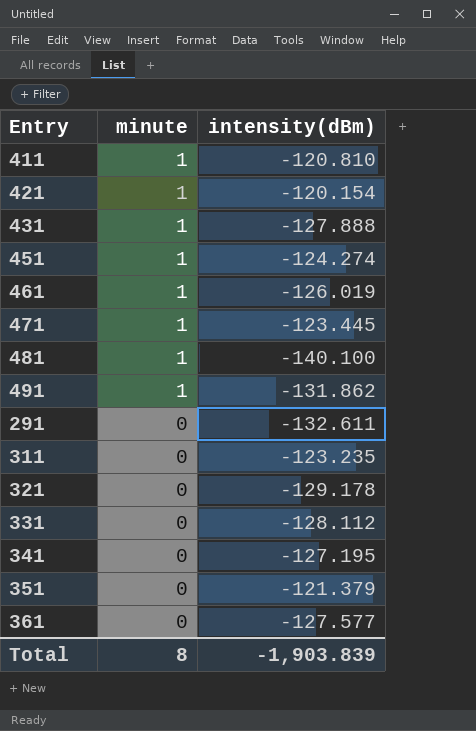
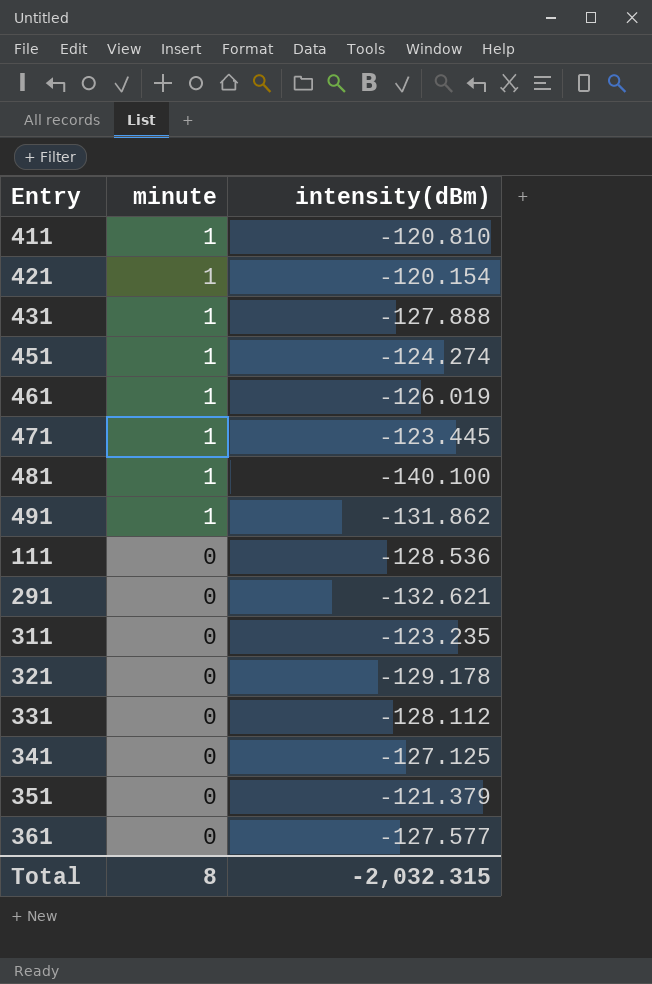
row 111: none -> 0 | -128.536
291 | intensity(dBm): -132.611 -> -132.621
341 | intensity(dBm): -127.195 -> -127.125
Total | intensity(dBm): -1,903.839 -> -2,032.315

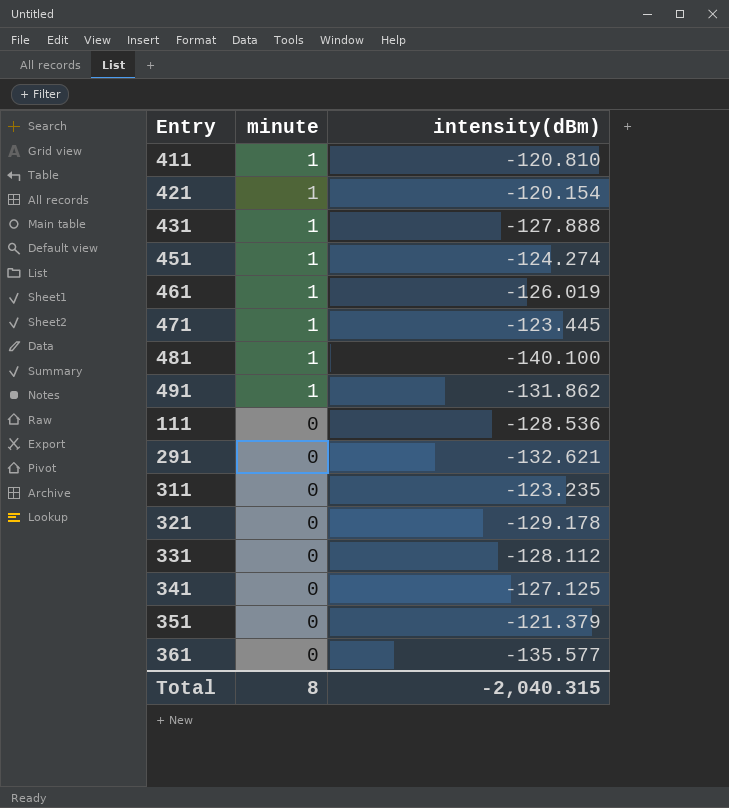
361 | intensity(dBm): -127.577 -> -135.577
Total | intensity(dBm): -2,032.315 -> -2,040.315

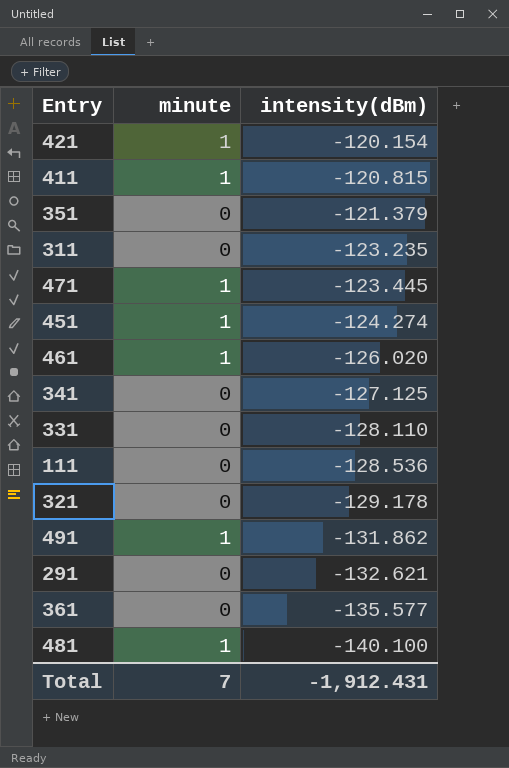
row order: minute descending -> intensity(dBm) descending
row 431: 1 | -127.888 -> none
411 | intensity(dBm): -120.810 -> -120.815
461 | intensity(dBm): -126.019 -> -126.020
331 | intensity(dBm): -128.112 -> -128.110
Total | minute: 8 -> 7
Total | intensity(dBm): -2,040.315 -> -1,912.431

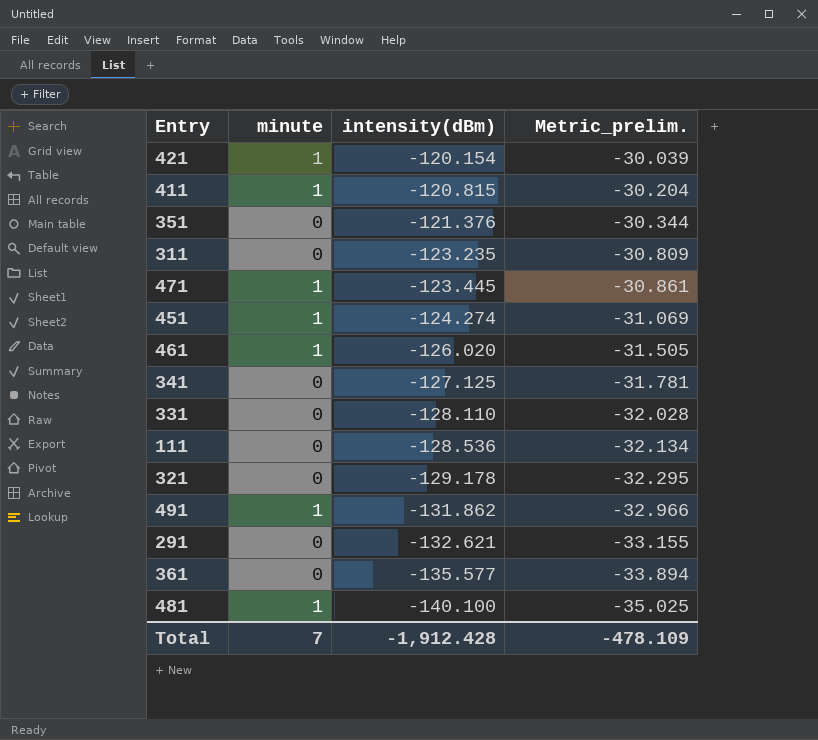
column Metric_prelim. | formula: none -> [intensity(dBm)] * 0.25
351 | intensity(dBm): -121.379 -> -121.376
Total | intensity(dBm): -1,912.431 -> -1,912.428

